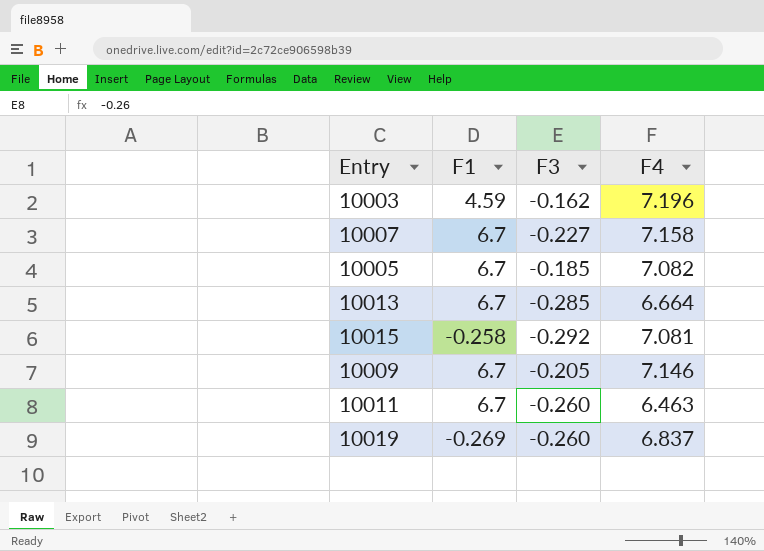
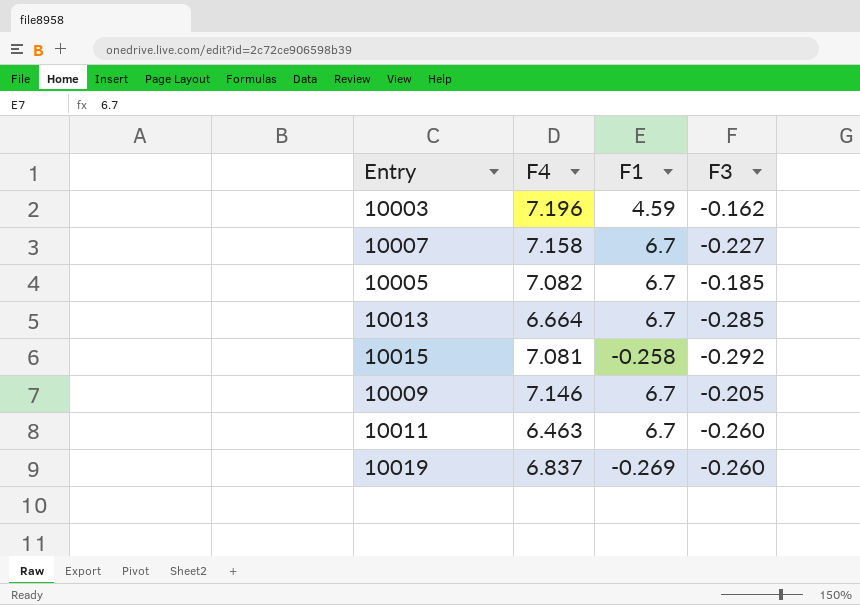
column F4 | position: 4 -> 2

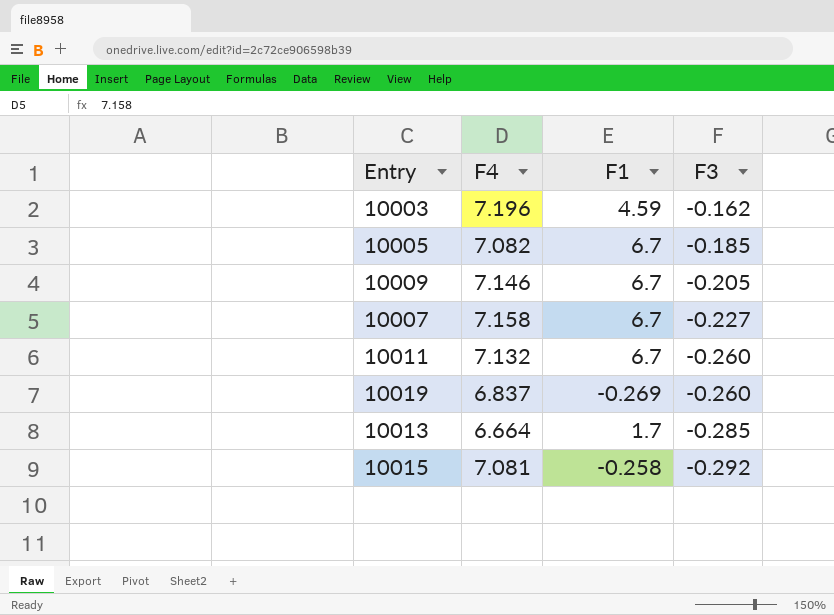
row order: none -> F3 descending
10011 | F4: 6.463 -> 7.132
10013 | F1: 6.7 -> 1.7

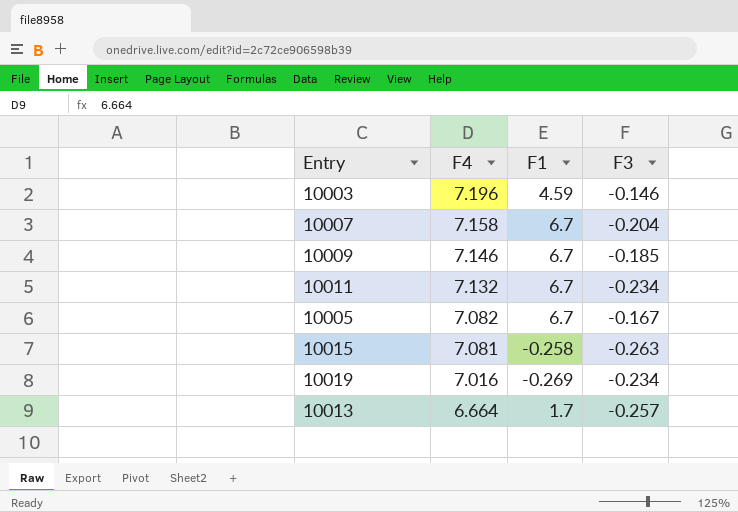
row order: F3 descending -> F4 descending
10003 | F3: -0.162 -> -0.146
10007 | F3: -0.227 -> -0.204
10009 | F3: -0.205 -> -0.185
10011 | F3: -0.260 -> -0.234
10005 | F3: -0.185 -> -0.167
10015 | F3: -0.292 -> -0.263
10019 | F4: 6.837 -> 7.016
10019 | F3: -0.260 -> -0.234
10013 | F3: -0.285 -> -0.257

